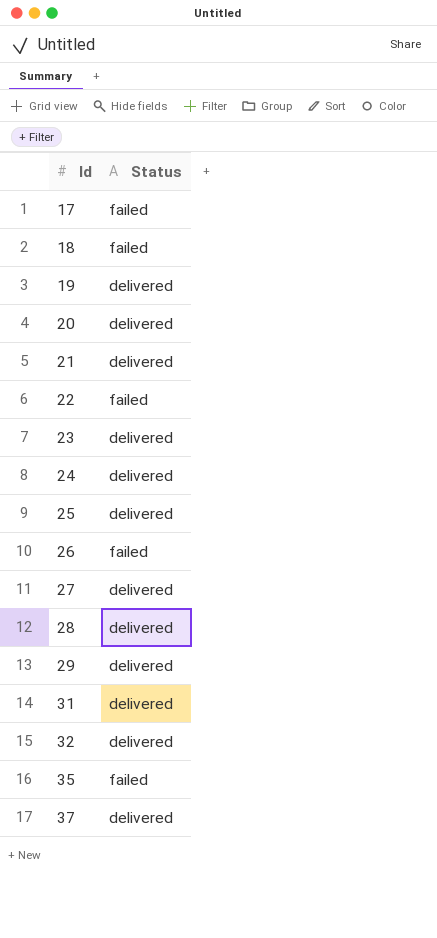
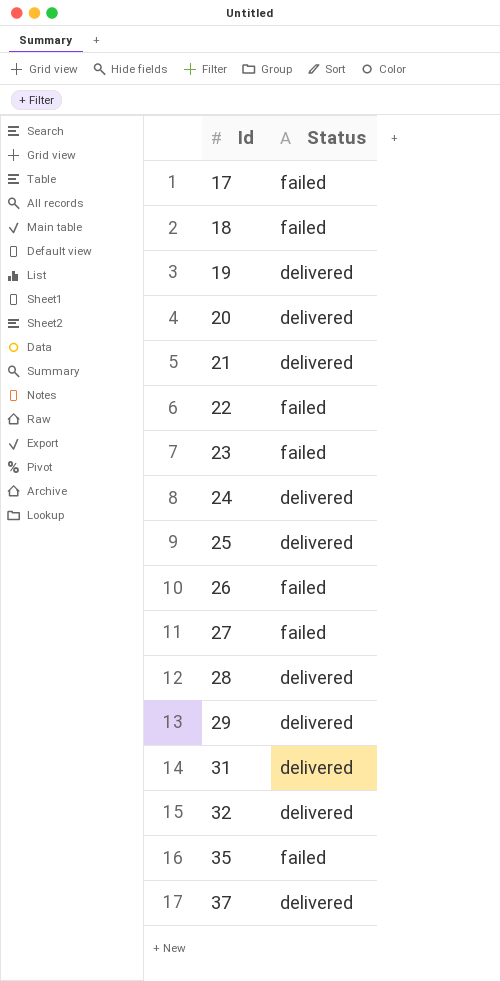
23 | Status: delivered -> failed
27 | Status: delivered -> failed

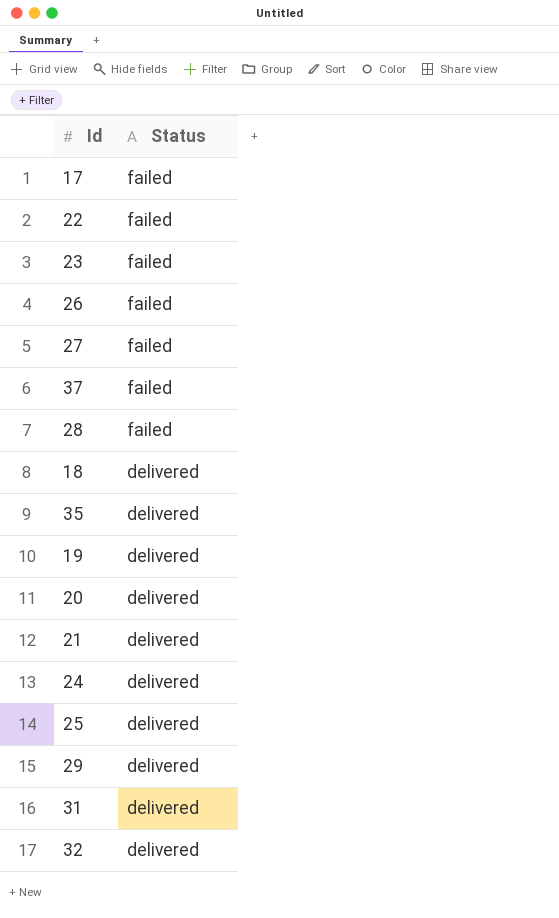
row order: Id ascending -> Status descending
37 | Status: delivered -> failed
28 | Status: delivered -> failed
18 | Status: failed -> delivered
35 | Status: failed -> delivered

